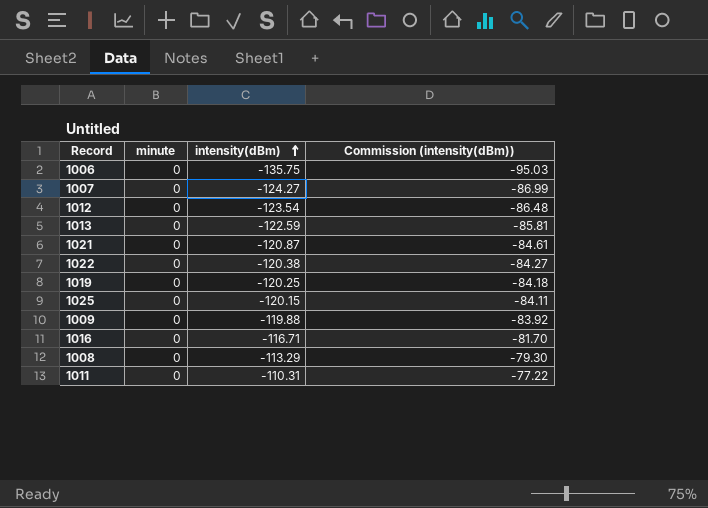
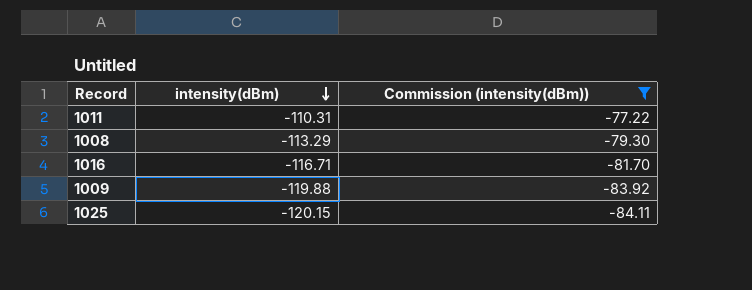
filter: none -> Commission (intensity(dBm)) >= -84.11
row order: intensity(dBm) ascending -> intensity(dBm) descending
column minute | position: 2 -> none

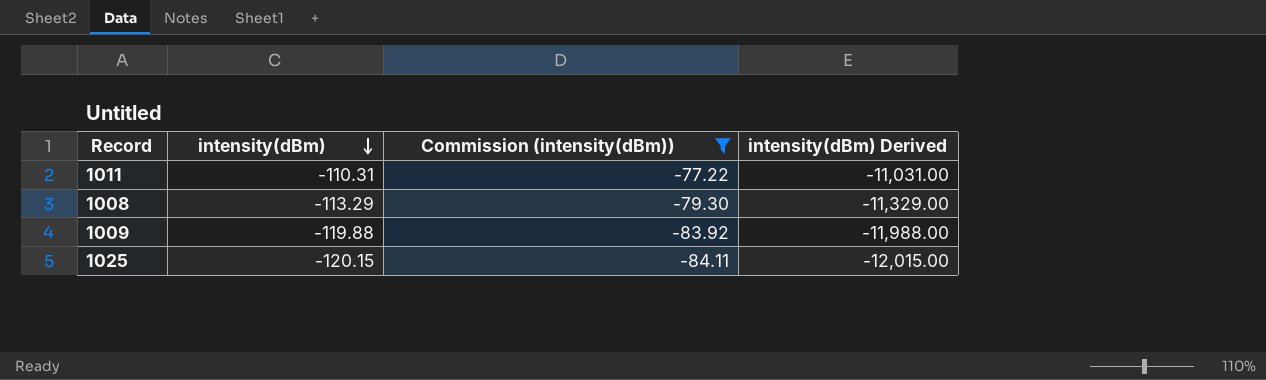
column intensity(dBm) Derived | formula: none -> [intensity(dBm)] * 100
row 1016: -116.71 | -81.70 -> none

